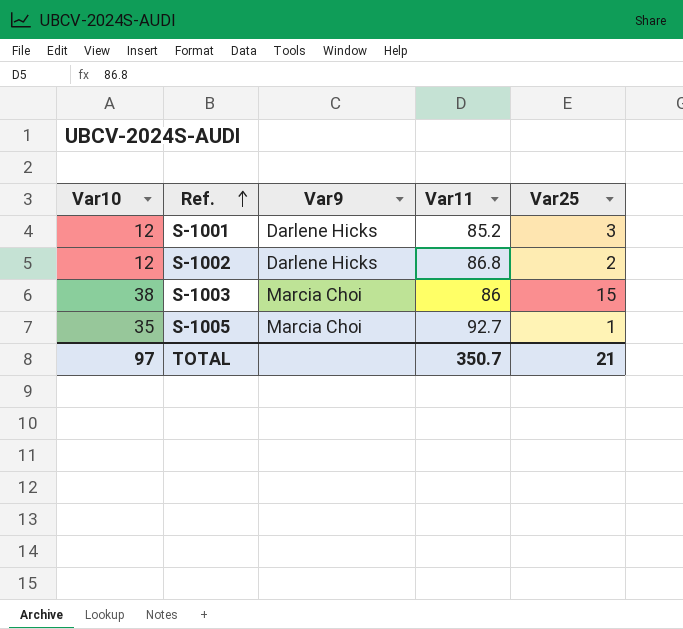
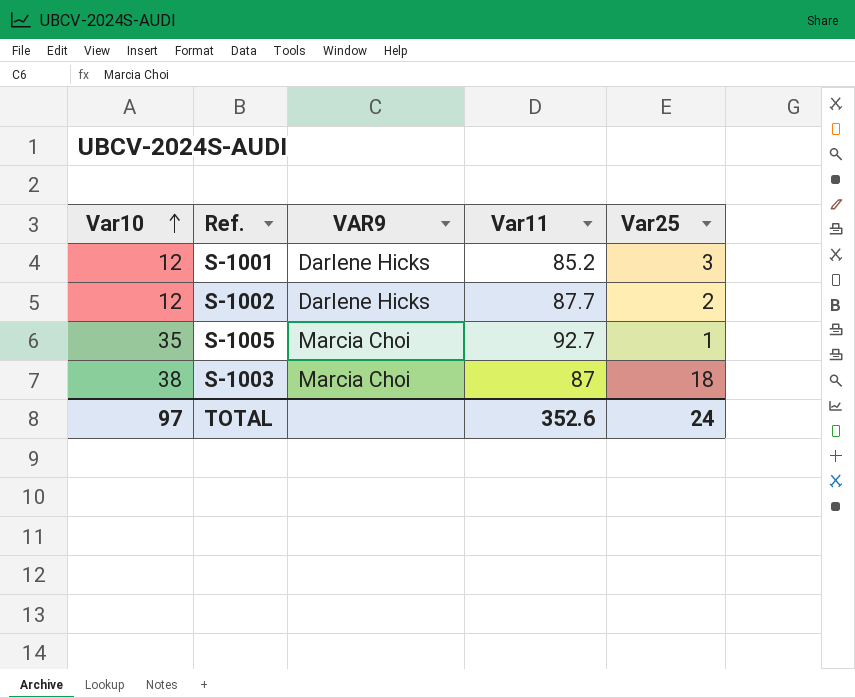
row order: Ref. ascending -> Var10 ascending
column name: Var9 -> VAR9
S-1002 | Var11: 86.8 -> 87.7
S-1003 | Var11: 86 -> 87
S-1003 | Var25: 15 -> 18
TOTAL | Var11: 350.7 -> 352.6
TOTAL | Var25: 21 -> 24

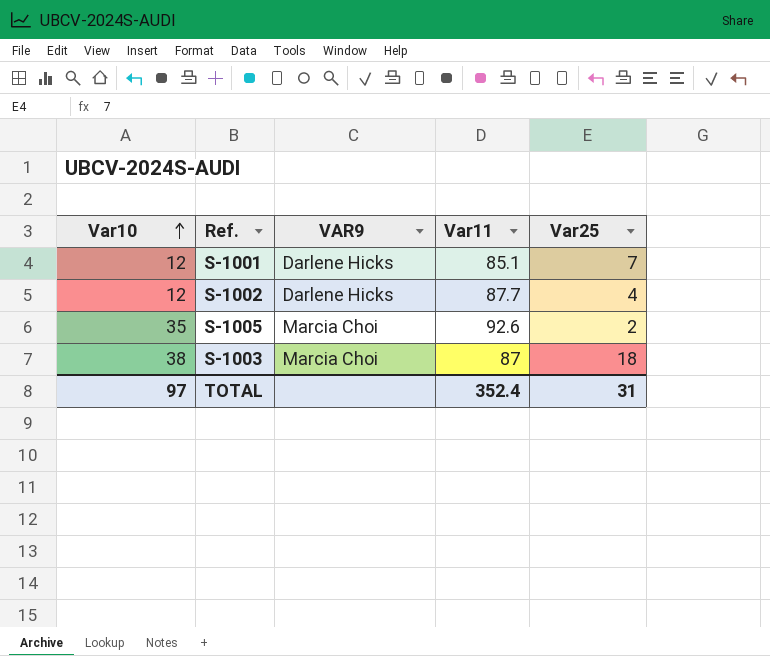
S-1001 | Var11: 85.2 -> 85.1
S-1001 | Var25: 3 -> 7
S-1002 | Var25: 2 -> 4
S-1005 | Var11: 92.7 -> 92.6
S-1005 | Var25: 1 -> 2
TOTAL | Var11: 352.6 -> 352.4
TOTAL | Var25: 24 -> 31

